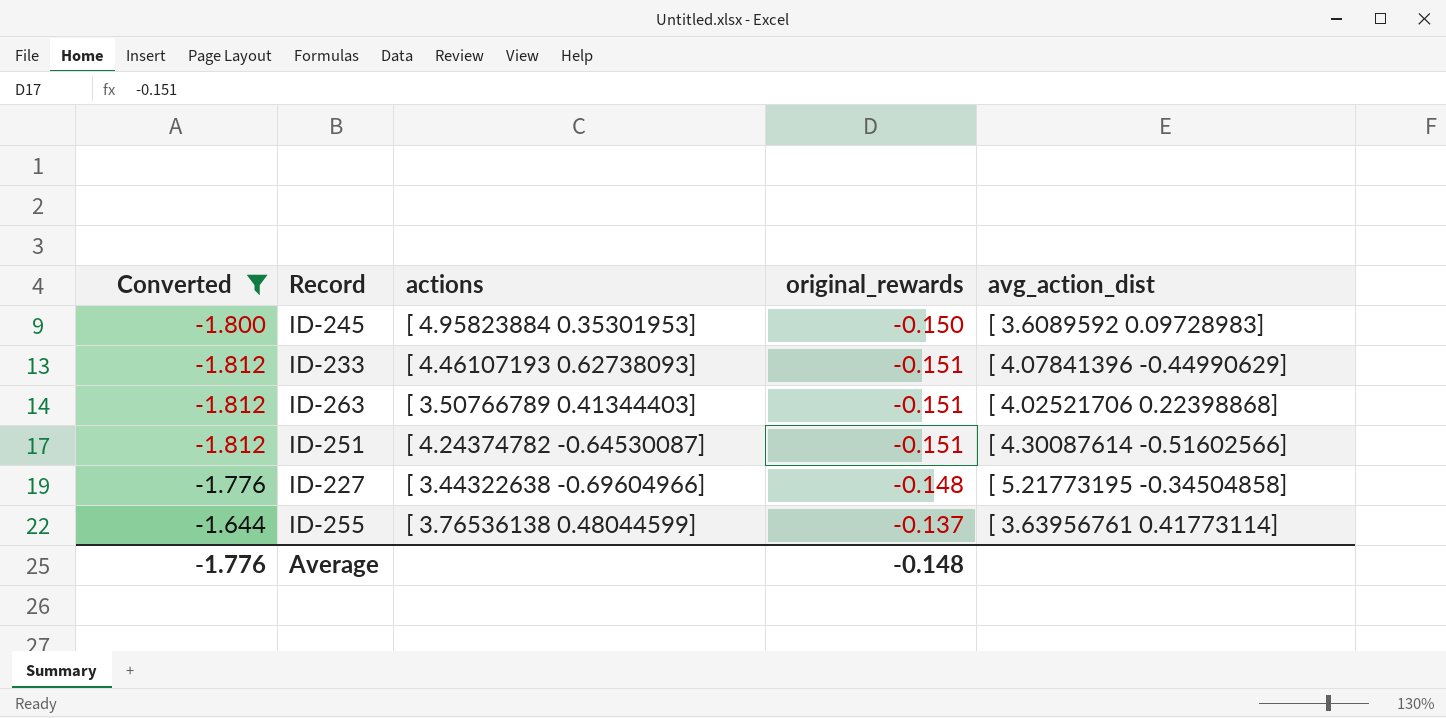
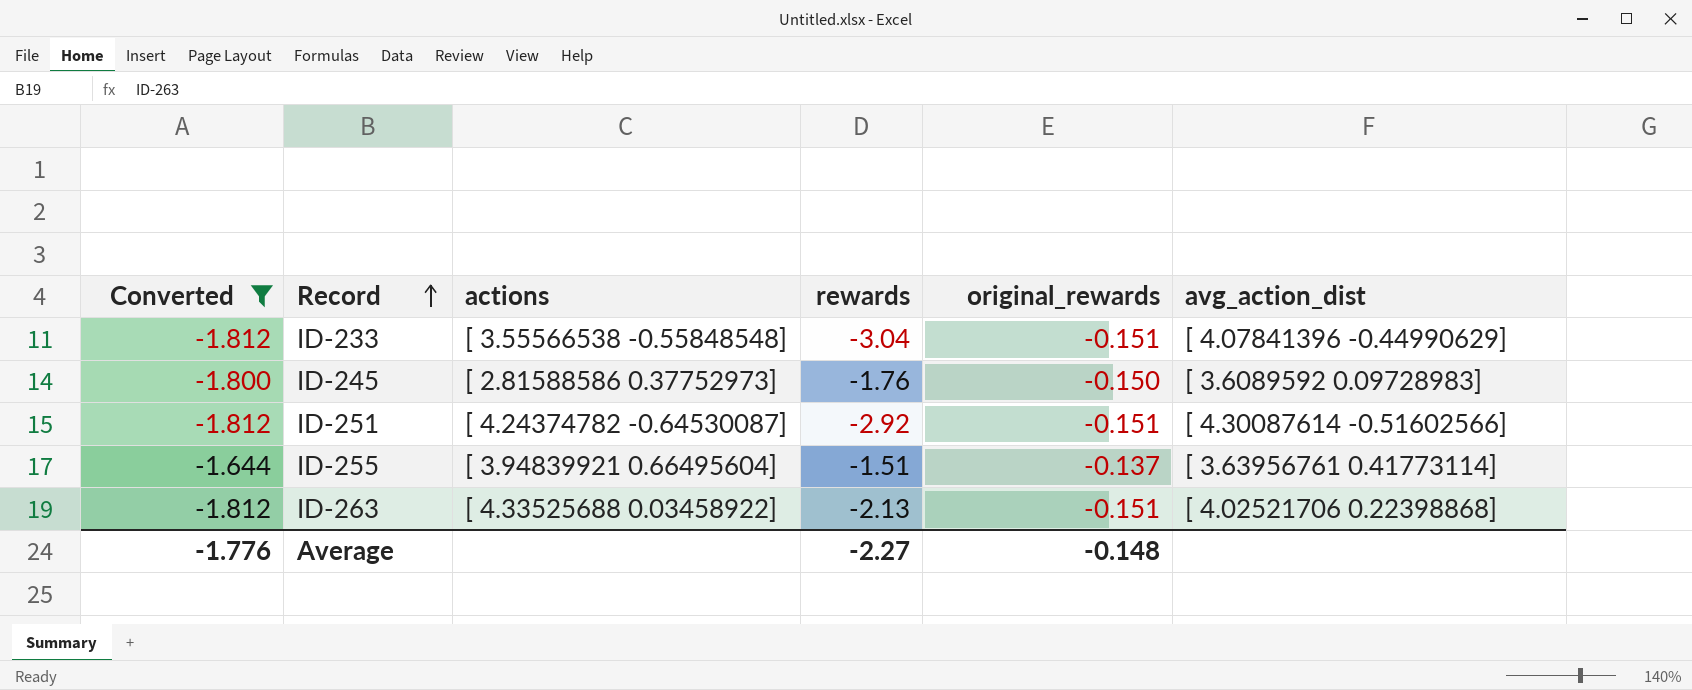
row order: none -> Record ascending
column rewards | position: none -> 4
row ID-227: -1.776 | [ 3.44322638 -0.69604966] | -0.148 | [ 5.21773195 -0.34504858] -> none
ID-233 | actions: [ 4.46107193 0.62738093] -> [ 3.55566538 -0.55848548]
ID-245 | actions: [ 4.95823884 0.35301953] -> [ 2.81588586 0.37752973]
ID-255 | actions: [ 3.76536138 0.48044599] -> [ 3.94839921 0.66495604]
ID-263 | actions: [ 3.50766789 0.41344403] -> [ 4.33525688 0.03458922]

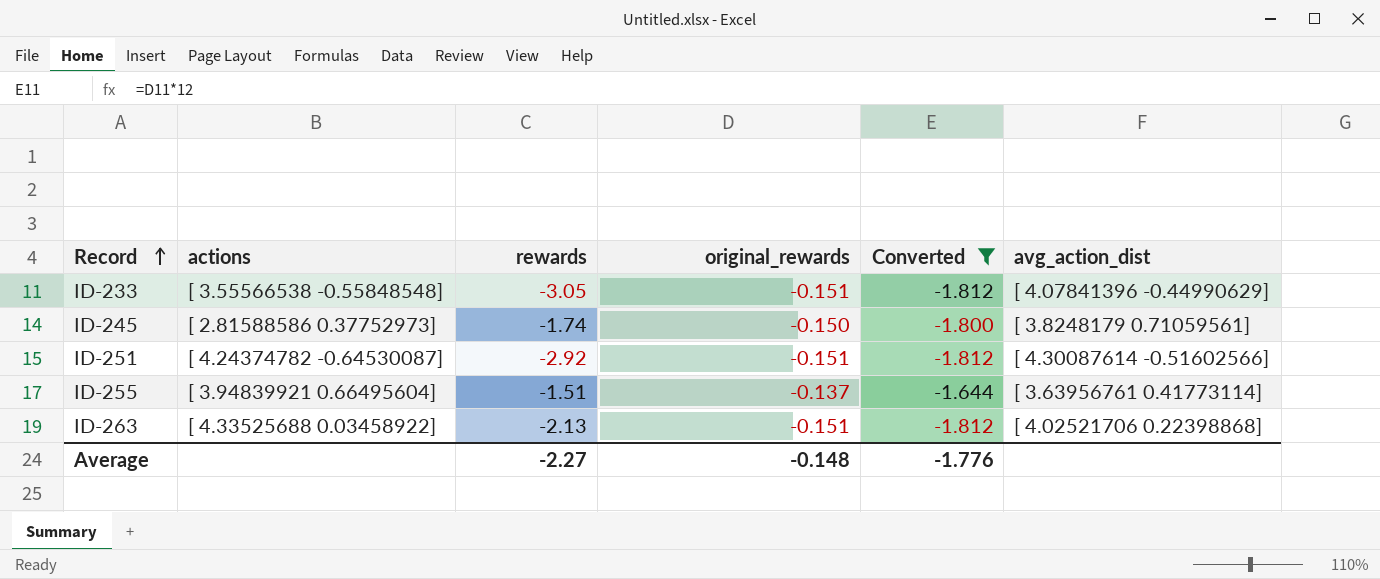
column Converted | position: 1 -> 5
ID-233 | rewards: -3.04 -> -3.05
ID-245 | rewards: -1.76 -> -1.74
ID-245 | avg_action_dist: [ 3.6089592 0.09728983] -> [ 3.8248179 0.71059561]

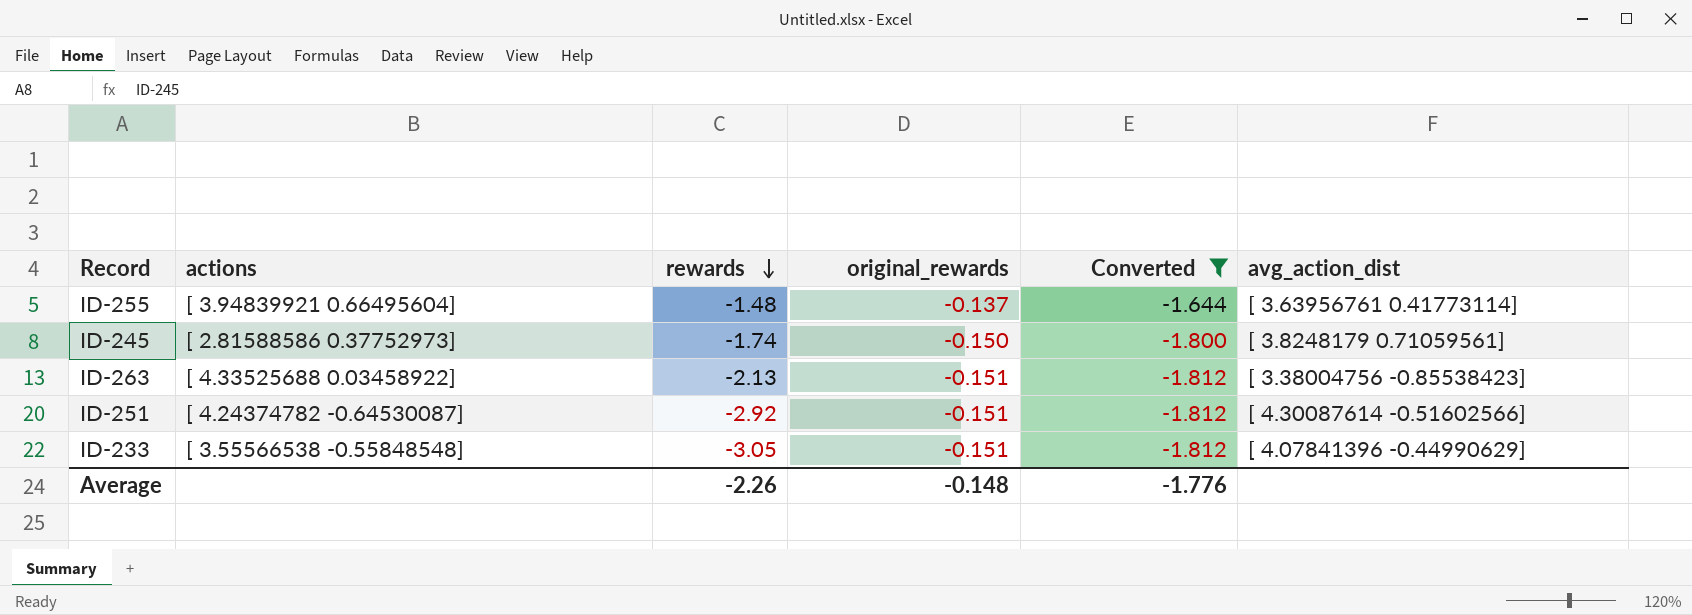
row order: Record ascending -> rewards descending
ID-255 | rewards: -1.51 -> -1.48
ID-263 | avg_action_dist: [ 4.02521706 0.22398868] -> [ 3.38004756 -0.85538423]
Average | rewards: -2.27 -> -2.26

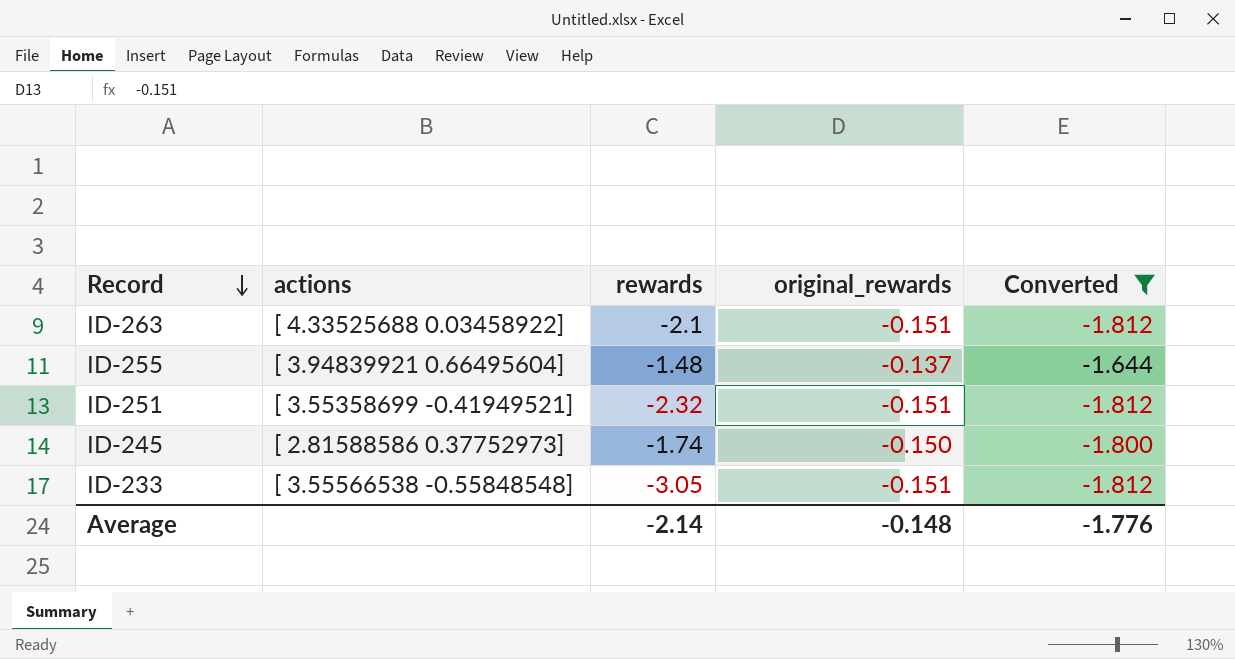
row order: rewards descending -> Record descending
column avg_action_dist | position: 6 -> none
ID-263 | rewards: -2.13 -> -2.1
ID-251 | actions: [ 4.24374782 -0.64530087] -> [ 3.55358699 -0.41949521]
ID-251 | rewards: -2.92 -> -2.32
Average | rewards: -2.26 -> -2.14

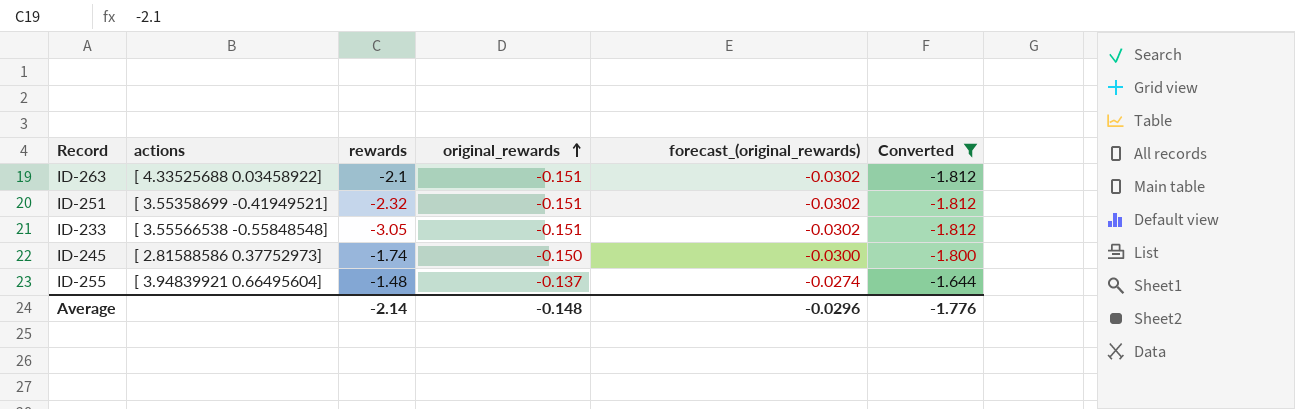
row order: Record descending -> original_rewards ascending
column forecast_(original_rewards) | formula: none -> [original_rewards] * 0.2

